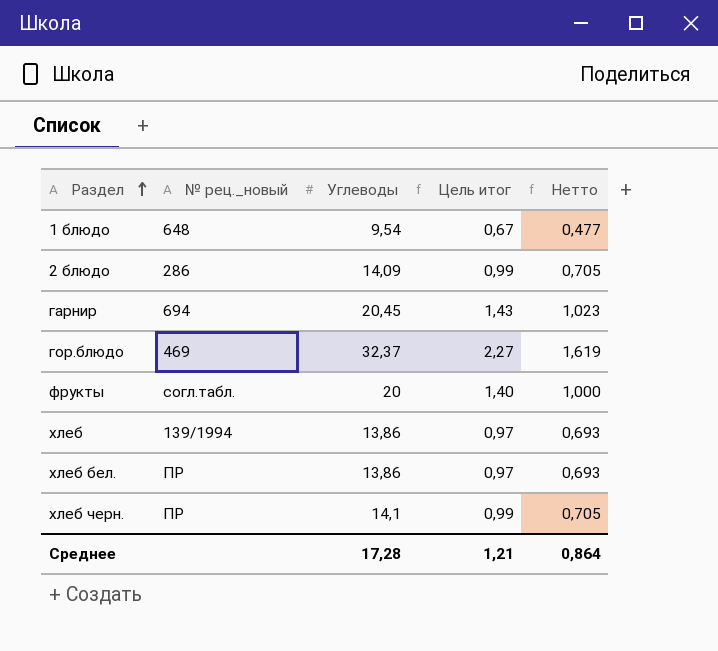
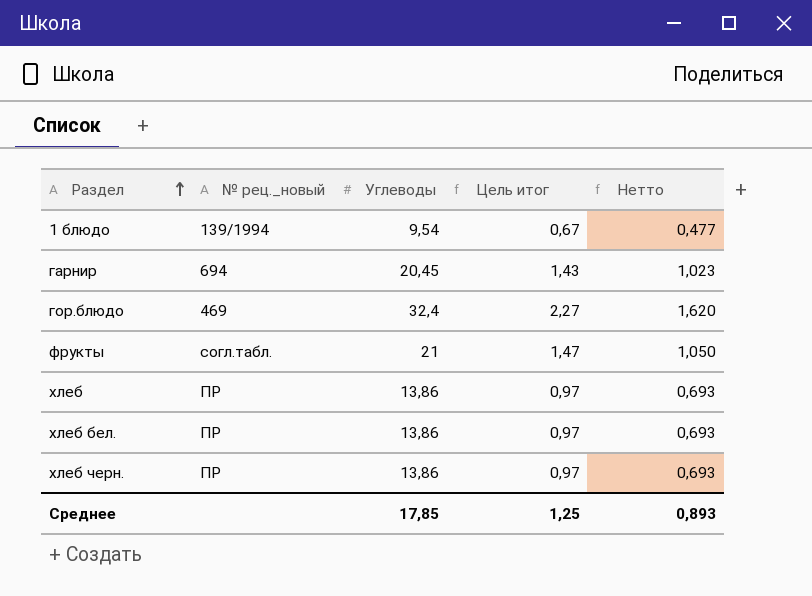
row 2 блюдо: 286 | 14,09 | 0,99 | 0,705 -> none
1 блюдо | № рец._новый: 648 -> 139/1994
гор.блюдо | Углеводы: 32,37 -> 32,4
гор.блюдо | Нетто: 1,619 -> 1,620
фрукты | Углеводы: 20 -> 21
фрукты | Цель итог: 1,40 -> 1,47
фрукты | Нетто: 1,000 -> 1,050
хлеб | № рец._новый: 139/1994 -> ПР
хлеб черн. | Углеводы: 14,1 -> 13,86
хлеб черн. | Цель итог: 0,99 -> 0,97
хлеб черн. | Нетто: 0,705 -> 0,693
Среднее | Углеводы: 17,28 -> 17,85
Среднее | Цель итог: 1,21 -> 1,25
Среднее | Нетто: 0,864 -> 0,893

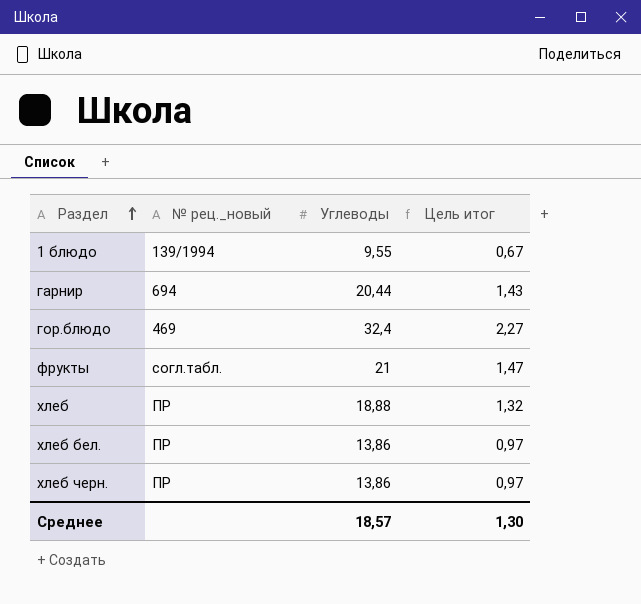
column Нетто | formula: [Углеводы] * 0,05 -> none
1 блюдо | Углеводы: 9,54 -> 9,55
гарнир | Углеводы: 20,45 -> 20,44
хлеб | Углеводы: 13,86 -> 18,88
хлеб | Цель итог: 0,97 -> 1,32
Среднее | Углеводы: 17,85 -> 18,57
Среднее | Цель итог: 1,25 -> 1,30

